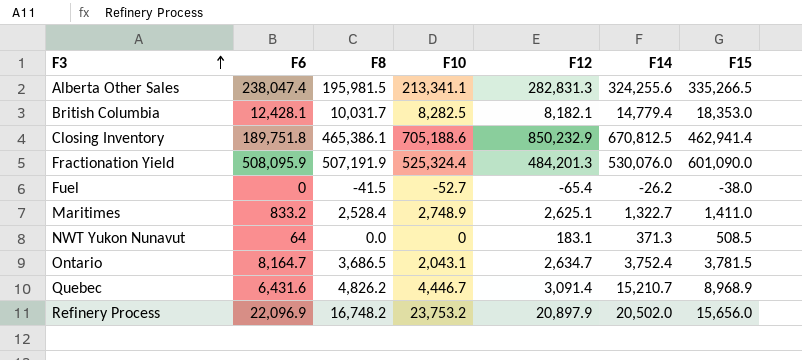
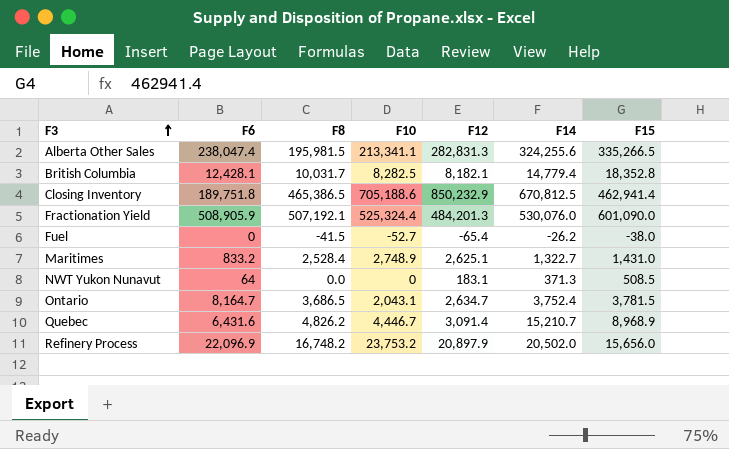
British Columbia | F15: 18,353.0 -> 18,352.8
Closing Inventory | F8: 465,386.1 -> 465,386.5
Fractionation Yield | F6: 508,095.9 -> 508,905.9
Fractionation Yield | F8: 507,191.9 -> 507,192.1
Maritimes | F15: 1,411.0 -> 1,431.0

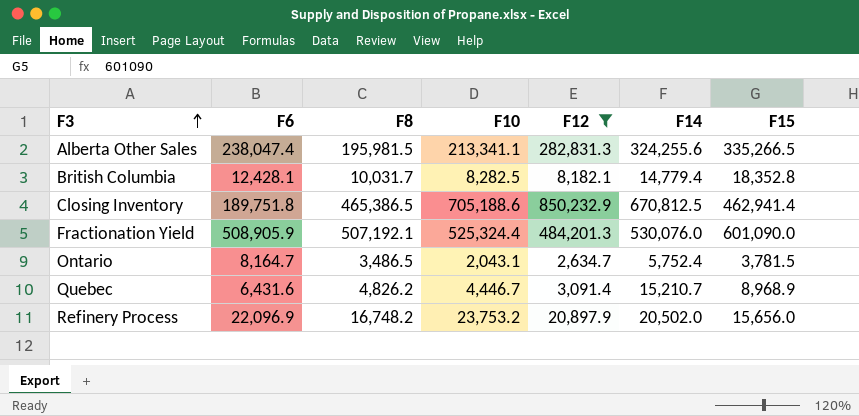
filter: none -> F12 >= 2,634.7
Ontario | F8: 3,686.5 -> 3,486.5
Ontario | F14: 3,752.4 -> 5,752.4

